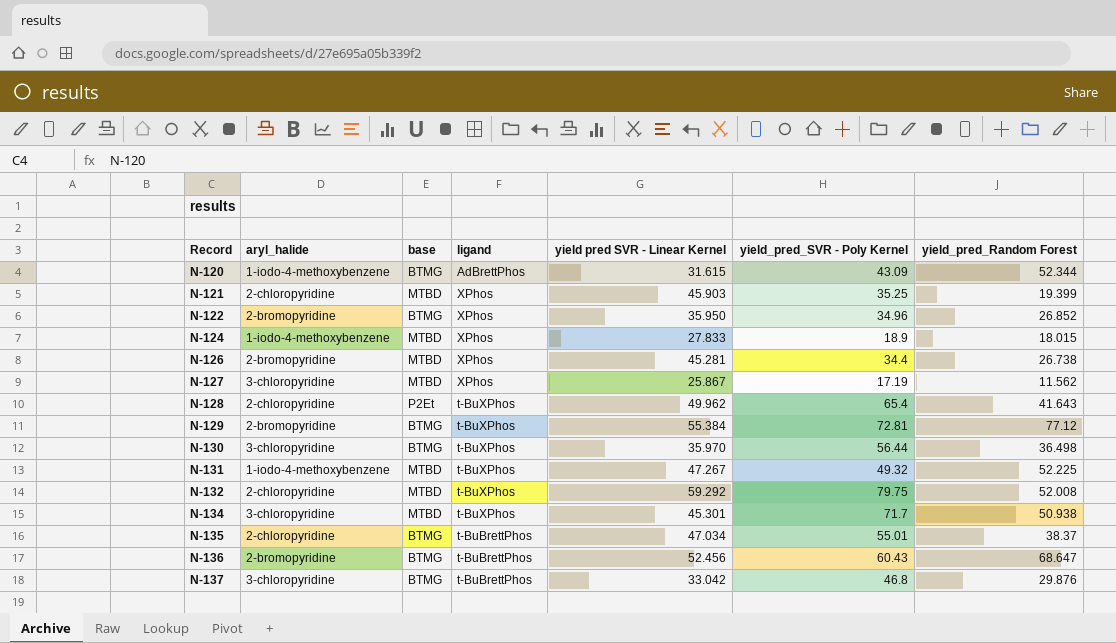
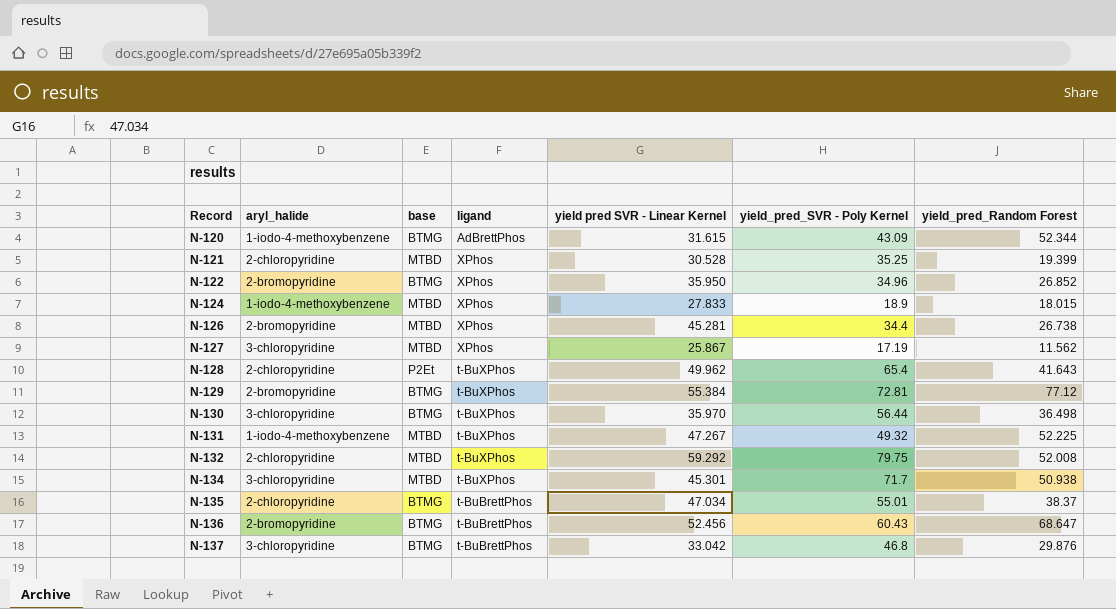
N-121 | yield pred SVR - Linear Kernel: 45.903 -> 30.528

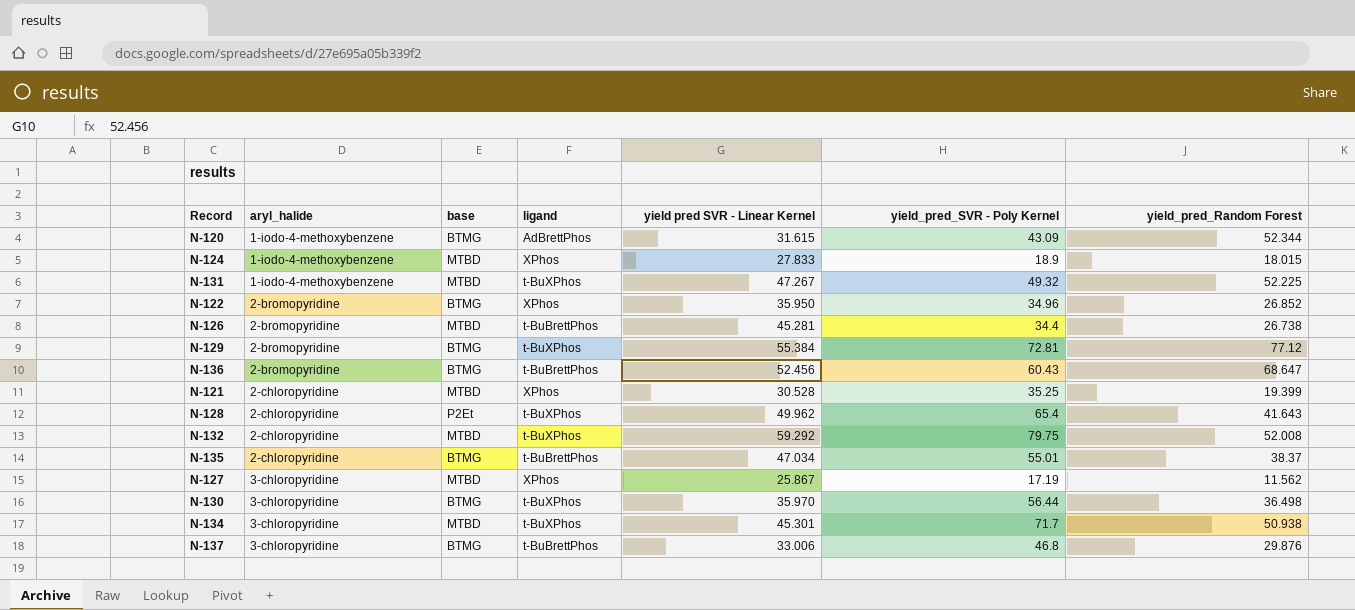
row order: Record ascending -> aryl_halide ascending
N-126 | ligand: XPhos -> t-BuBrettPhos
N-137 | yield pred SVR - Linear Kernel: 33.042 -> 33.006

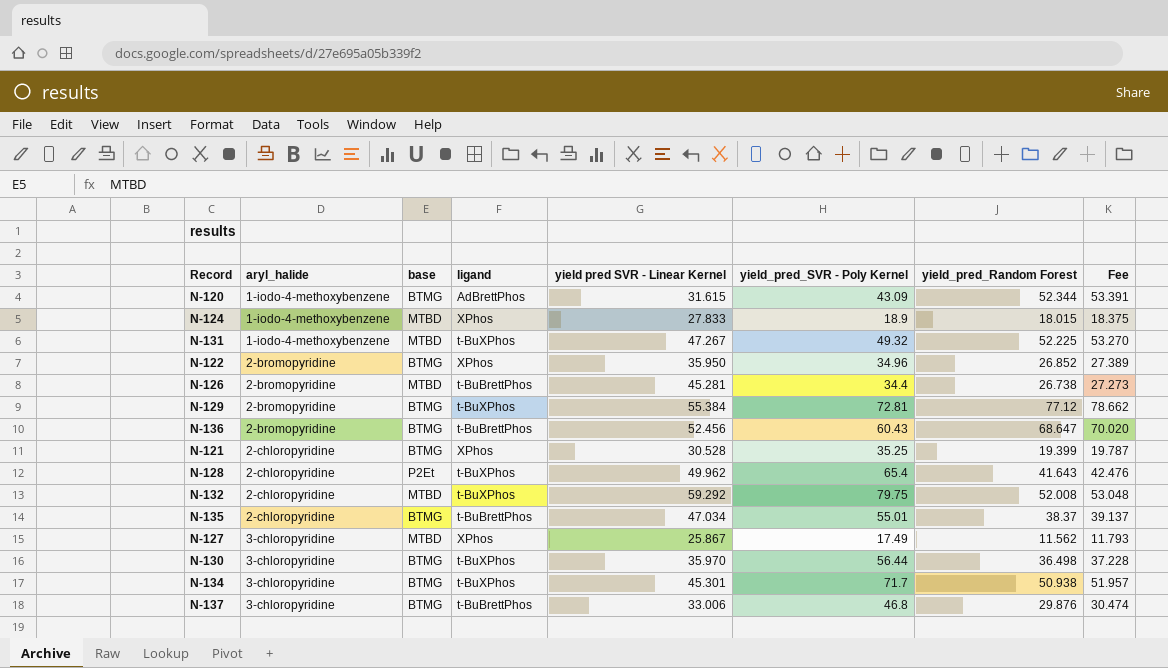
column Fee | formula: none -> [yield_pred_Random Forest] * 1.02
N-121 | base: MTBD -> BTMG
N-127 | yield_pred_SVR - Poly Kernel: 17.19 -> 17.49
N-134 | base: MTBD -> BTMG

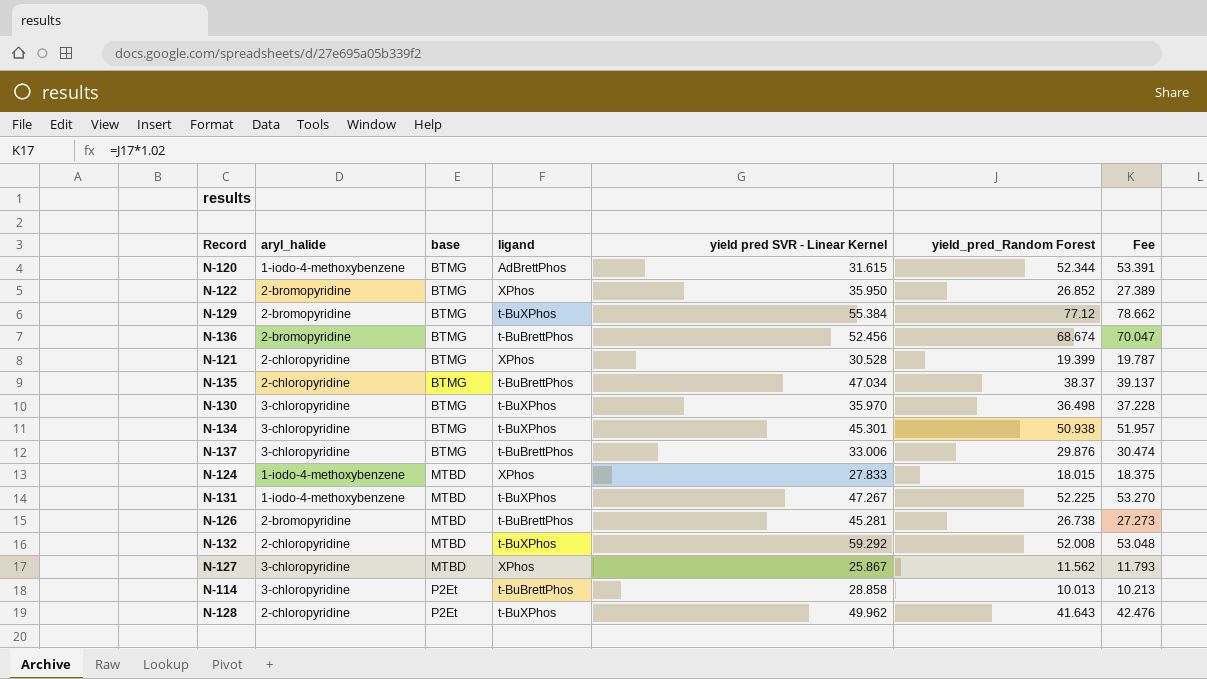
row order: aryl_halide ascending -> base ascending
column yield_pred_SVR - Poly Kernel | position: 6 -> none
N-136 | yield_pred_Random Forest: 68.647 -> 68.674
N-136 | Fee: 70.020 -> 70.047
row N-114: none -> 3-chloropyridine | P2Et | t-BuBrettPhos | 28.858 | 10.013 | 10.213

